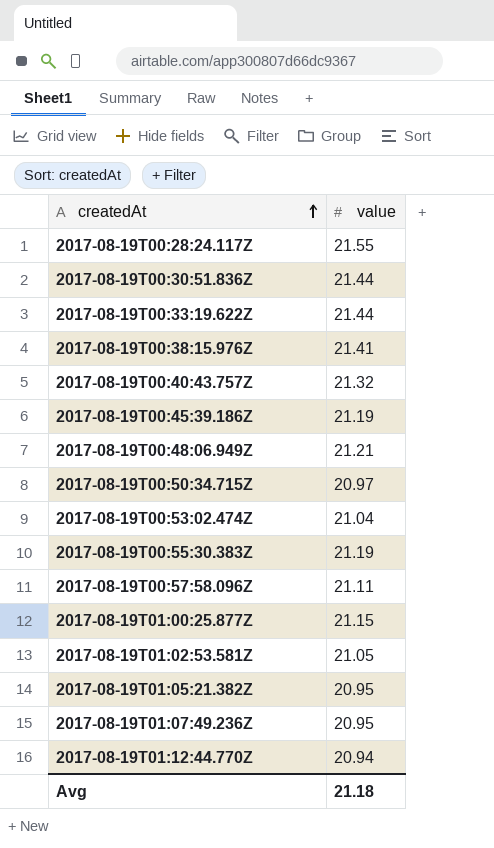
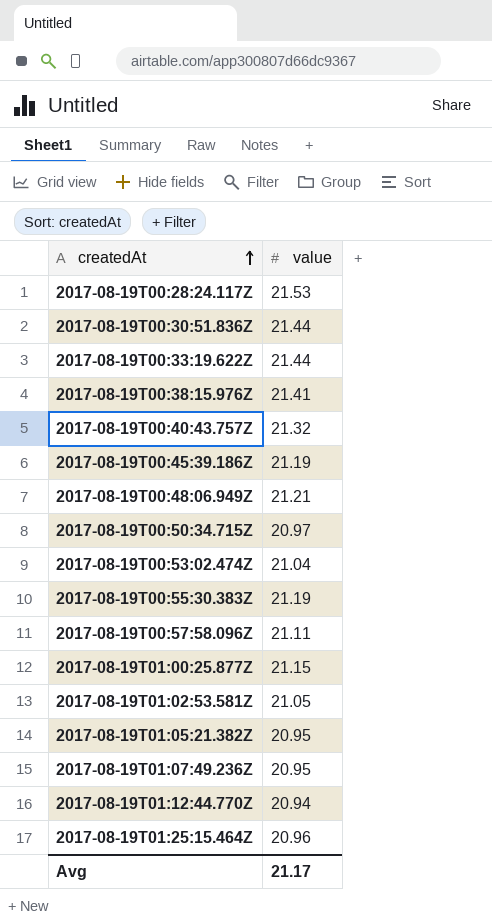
2017-08-19T00:28:24.117Z | value: 21.55 -> 21.53
row 2017-08-19T01:25:15.464Z: none -> 20.96
Avg | value: 21.18 -> 21.17

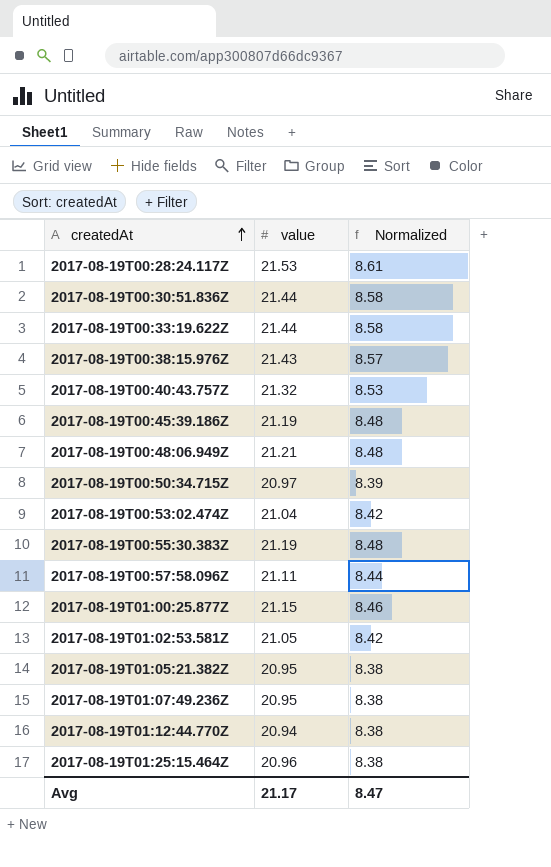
column Normalized | formula: none -> [value] * 0.4
2017-08-19T00:38:15.976Z | value: 21.41 -> 21.43

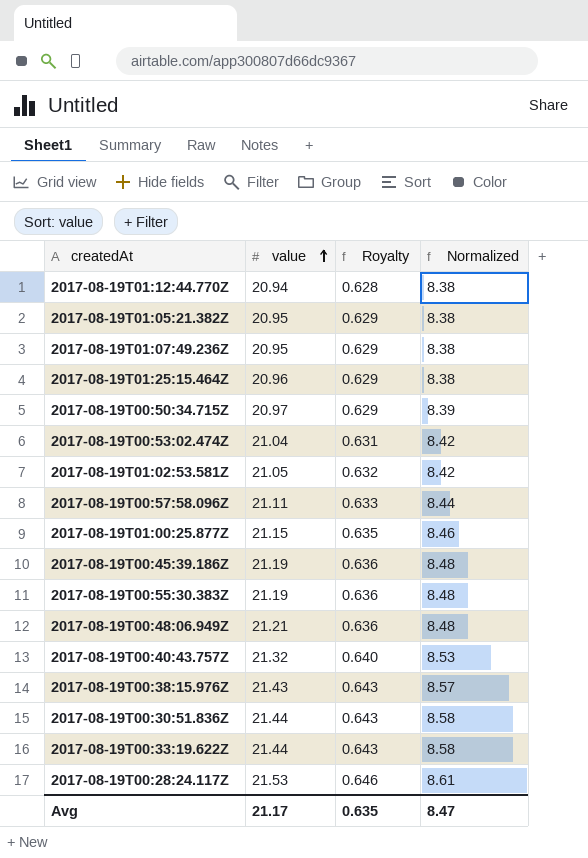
row order: createdAt ascending -> value ascending
column Royalty | formula: none -> [value] * 0.03

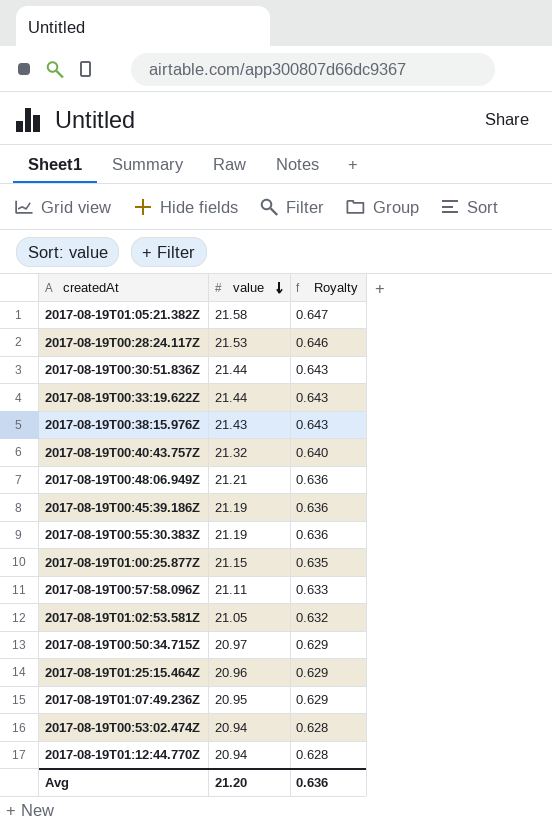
row order: value ascending -> value descending
column Normalized | formula: [value] * 0.4 -> none
2017-08-19T01:05:21.382Z | value: 20.95 -> 21.58
2017-08-19T01:05:21.382Z | Royalty: 0.629 -> 0.647
2017-08-19T00:53:02.474Z | value: 21.04 -> 20.94
2017-08-19T00:53:02.474Z | Royalty: 0.631 -> 0.628
Avg | value: 21.17 -> 21.20
Avg | Royalty: 0.635 -> 0.636

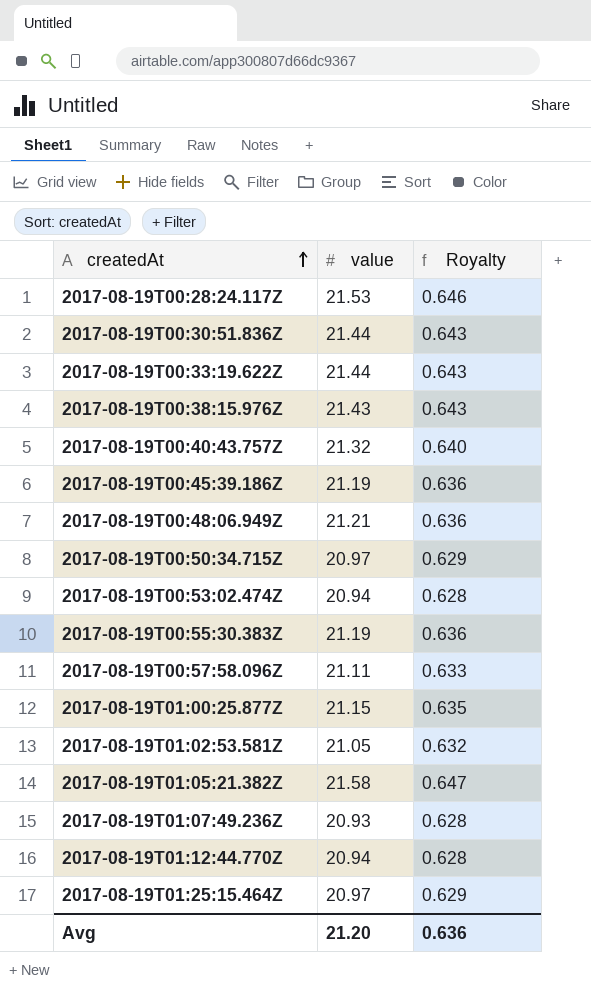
row order: value descending -> createdAt ascending
2017-08-19T01:07:49.236Z | value: 20.95 -> 20.93
2017-08-19T01:07:49.236Z | Royalty: 0.629 -> 0.628
2017-08-19T01:25:15.464Z | value: 20.96 -> 20.97

